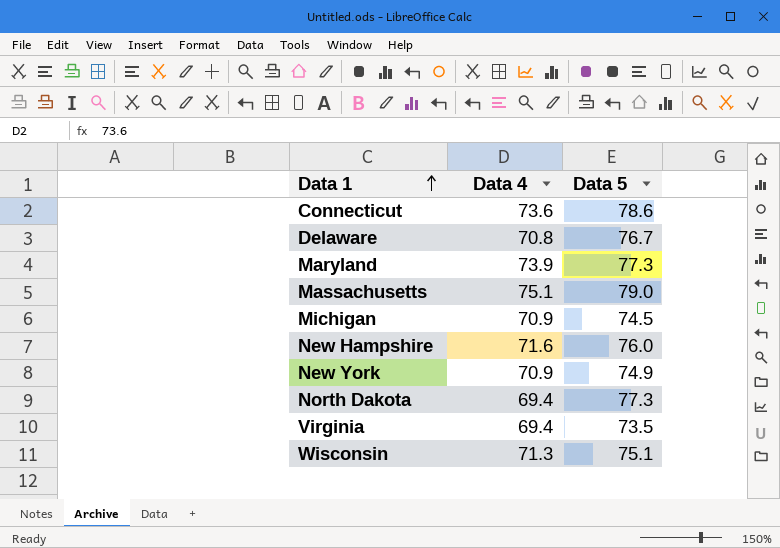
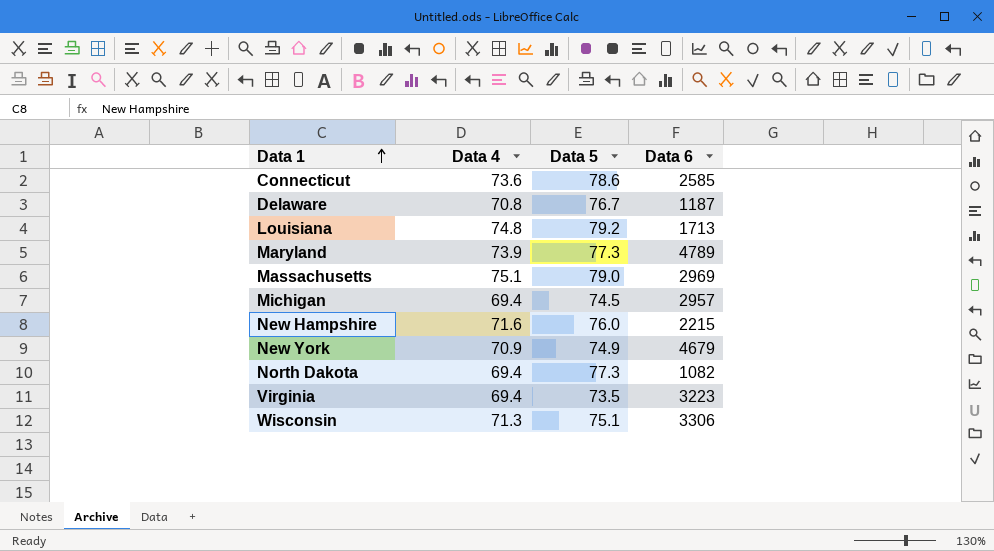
column Data 6 | position: none -> 4
row Louisiana: none -> 74.8 | 79.2 | 1713
Michigan | Data 4: 70.9 -> 69.4

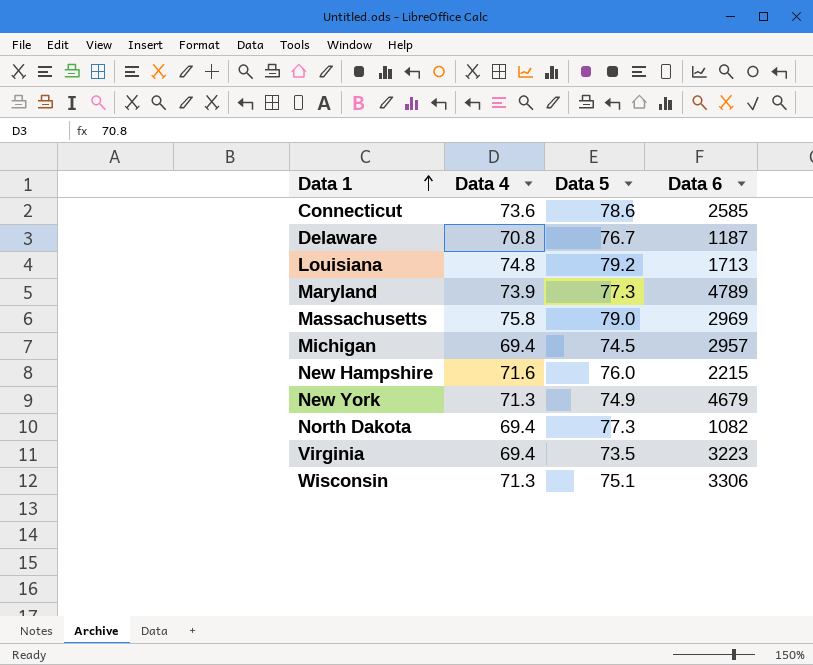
Massachusetts | Data 4: 75.1 -> 75.8
New York | Data 4: 70.9 -> 71.3

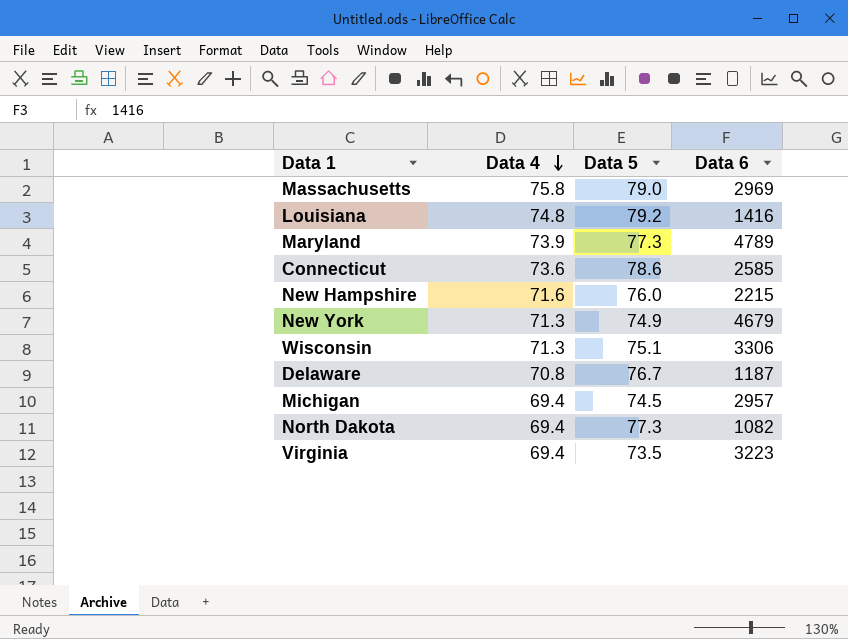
row order: Data 1 ascending -> Data 4 descending
Louisiana | Data 6: 1713 -> 1416

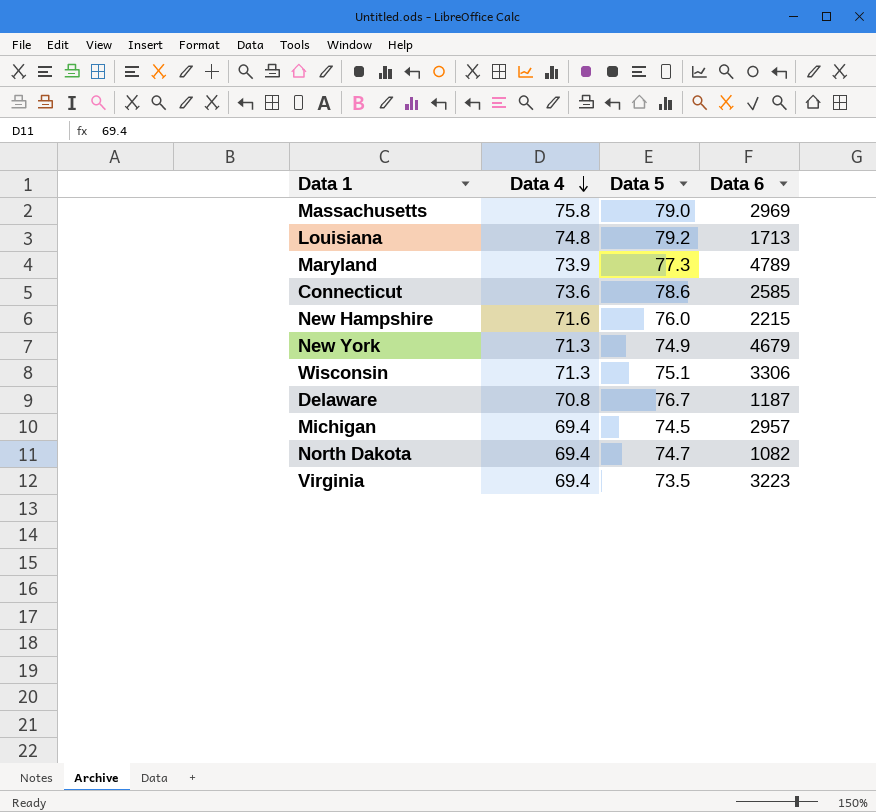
Louisiana | Data 6: 1416 -> 1713
North Dakota | Data 5: 77.3 -> 74.7

